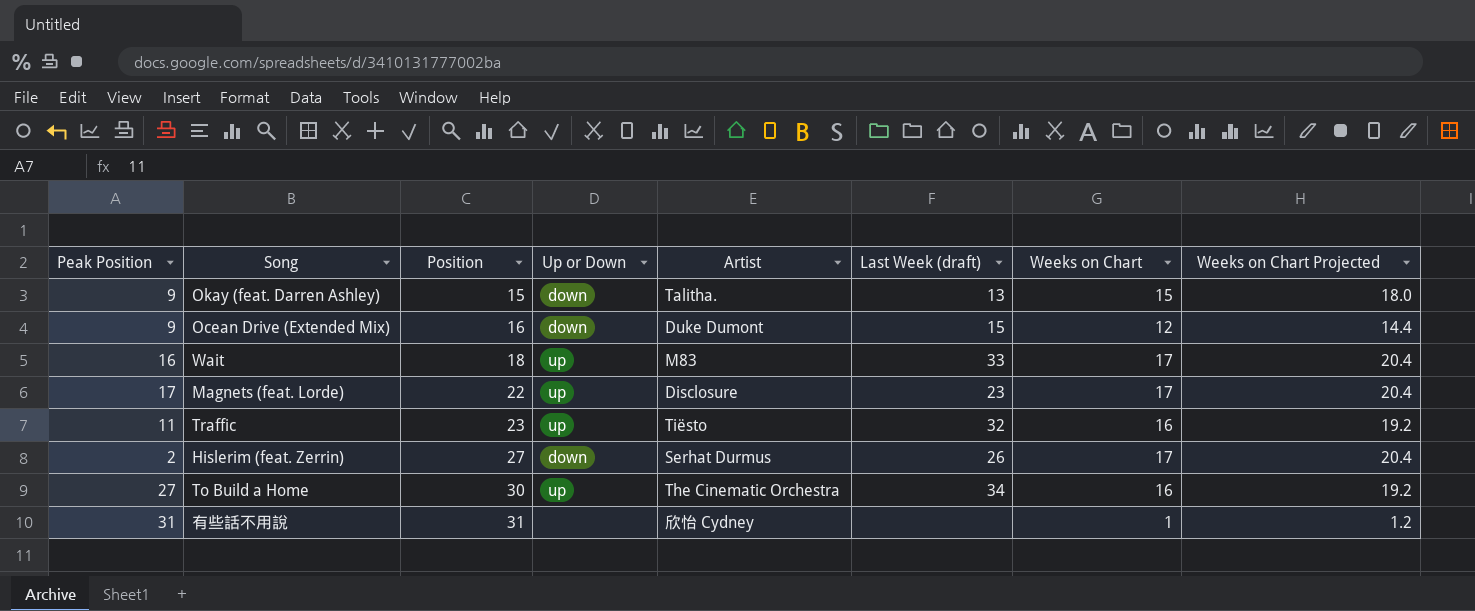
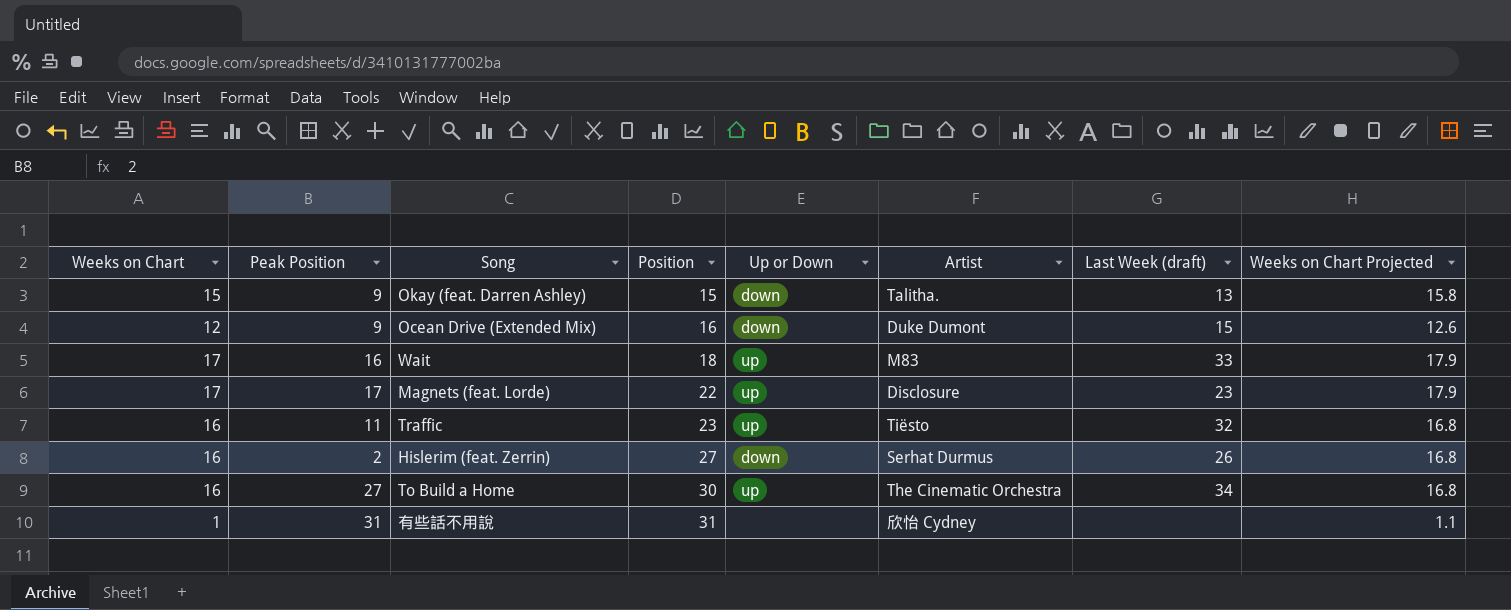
column Weeks on Chart | position: 7 -> 1
column Weeks on Chart Projected | formula: [Weeks on Chart] * 1.2 -> [Weeks on Chart] * 1.05
Hislerim (feat. Zerrin) | Weeks on Chart: 17 -> 16

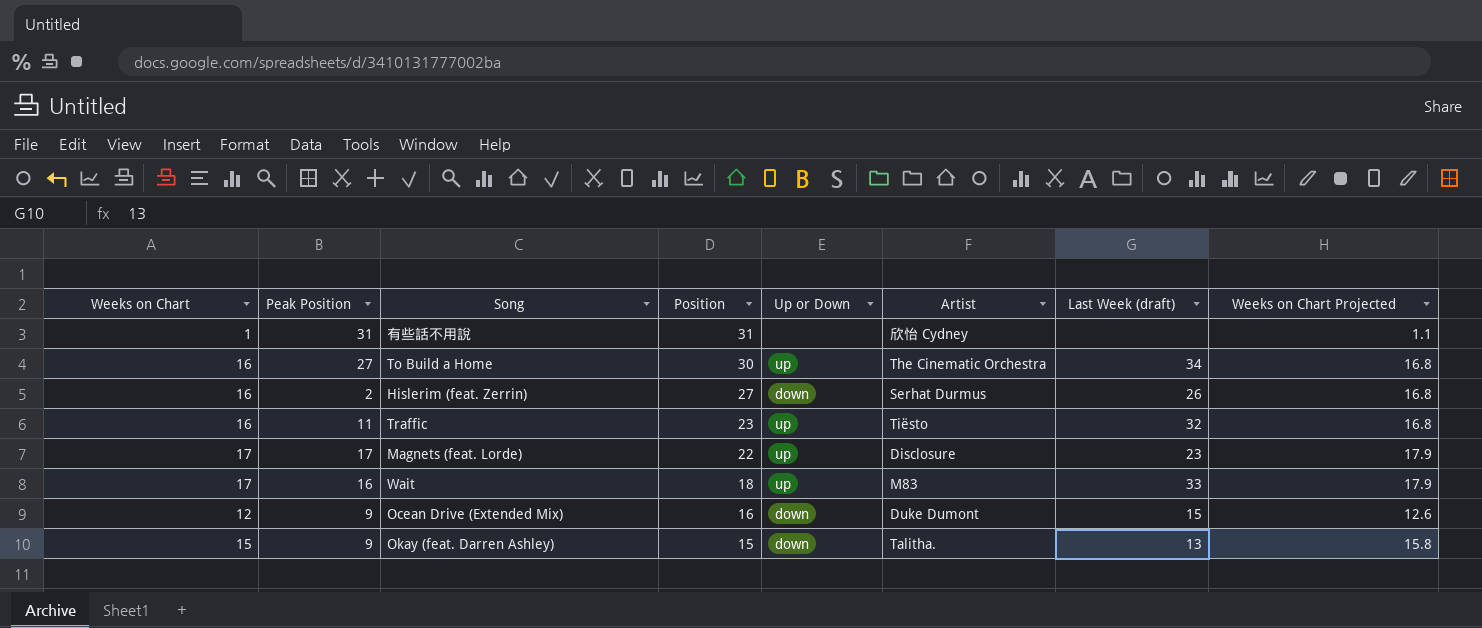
row order: Position ascending -> Position descending

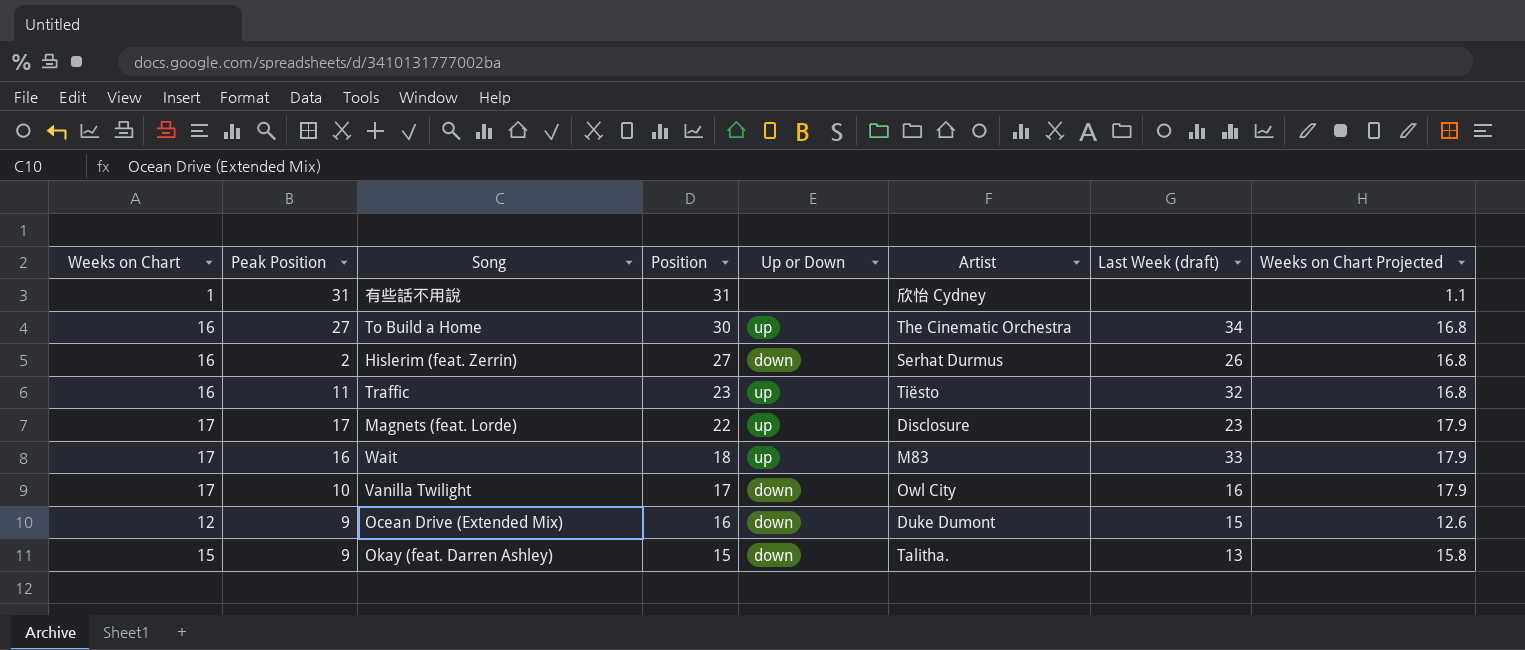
row Vanilla Twilight: none -> 17 | 10 | 17 | down | Owl City | 16 | 17.9

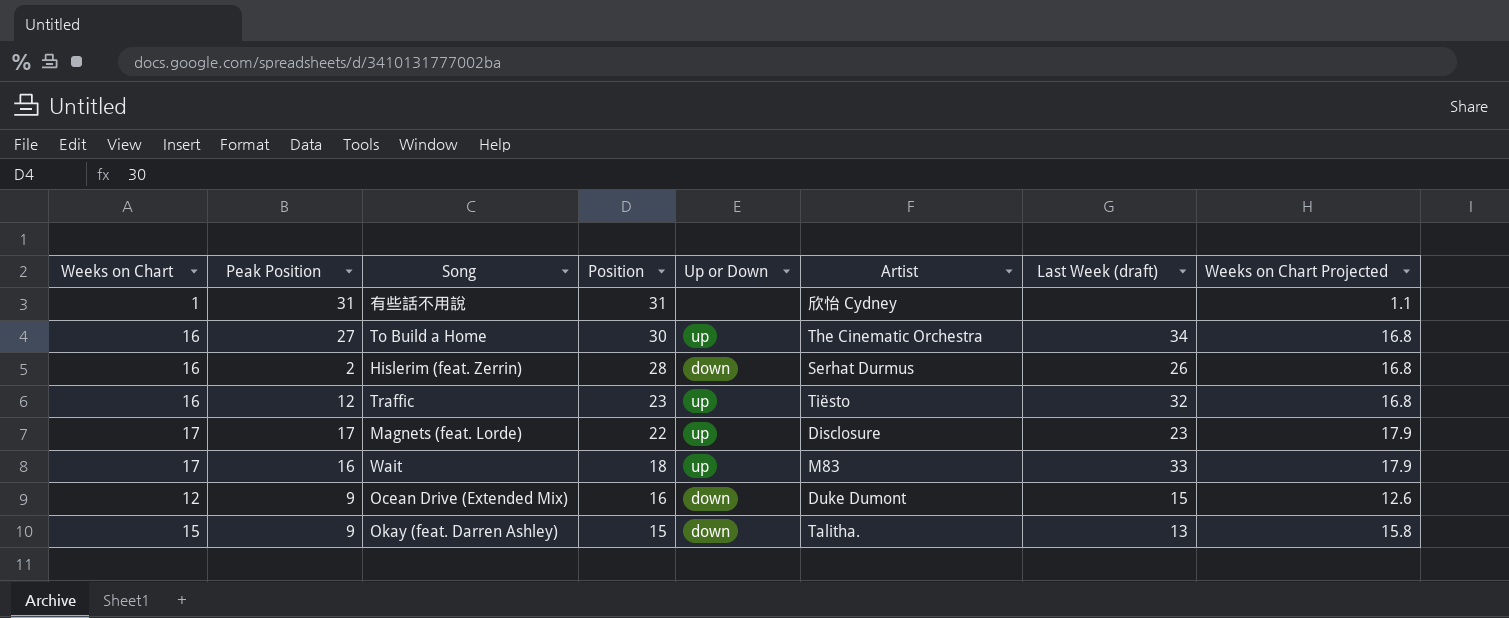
row Vanilla Twilight: 17 | 10 | 17 | down | Owl City | 16 | 17.9 -> none
Hislerim (feat. Zerrin) | Position: 27 -> 28
Traffic | Peak Position: 11 -> 12

